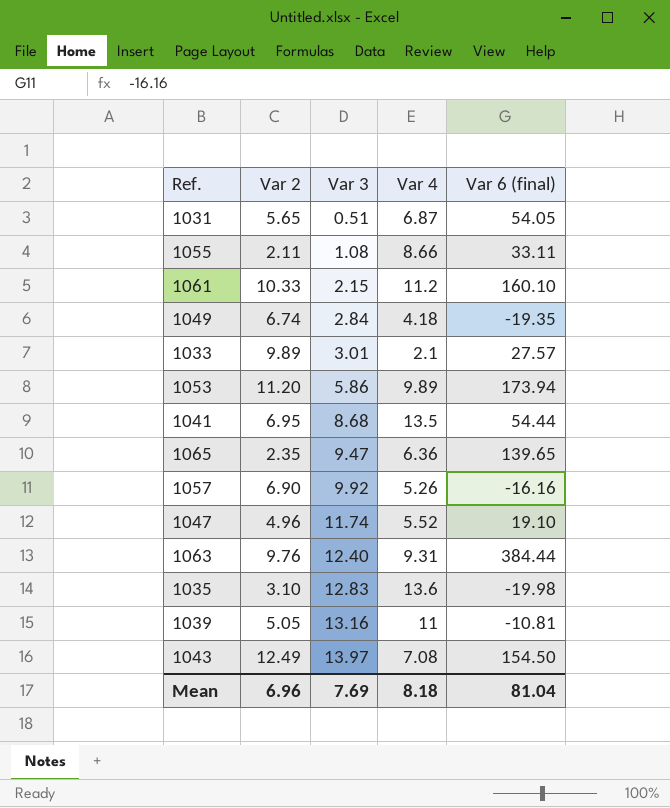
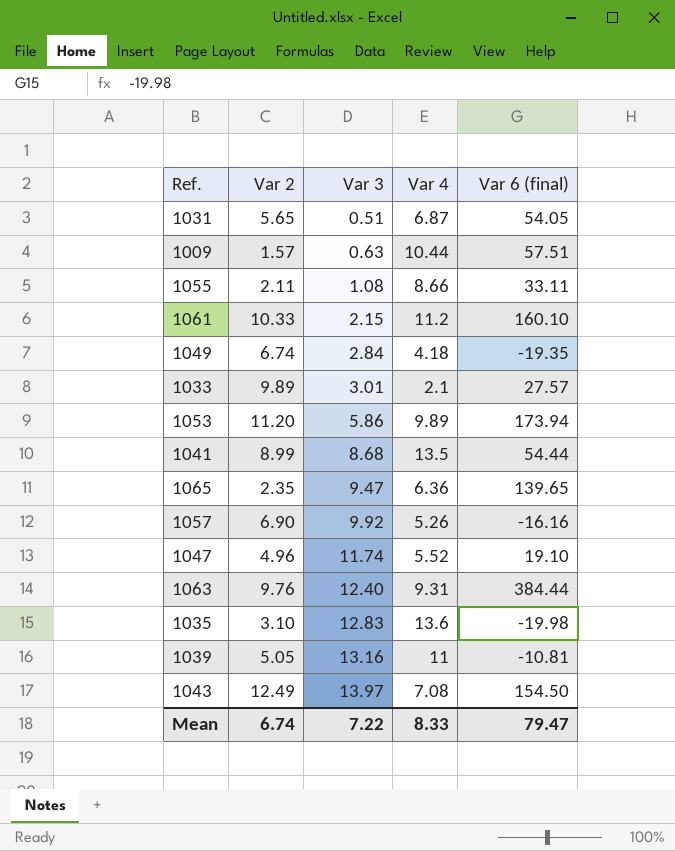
row 1009: none -> 1.57 | 0.63 | 10.44 | 57.51
1041 | Var 2: 6.95 -> 8.99
Mean | Var 2: 6.96 -> 6.74
Mean | Var 3: 7.69 -> 7.22
Mean | Var 4: 8.18 -> 8.33
Mean | Var 6 (final): 81.04 -> 79.47

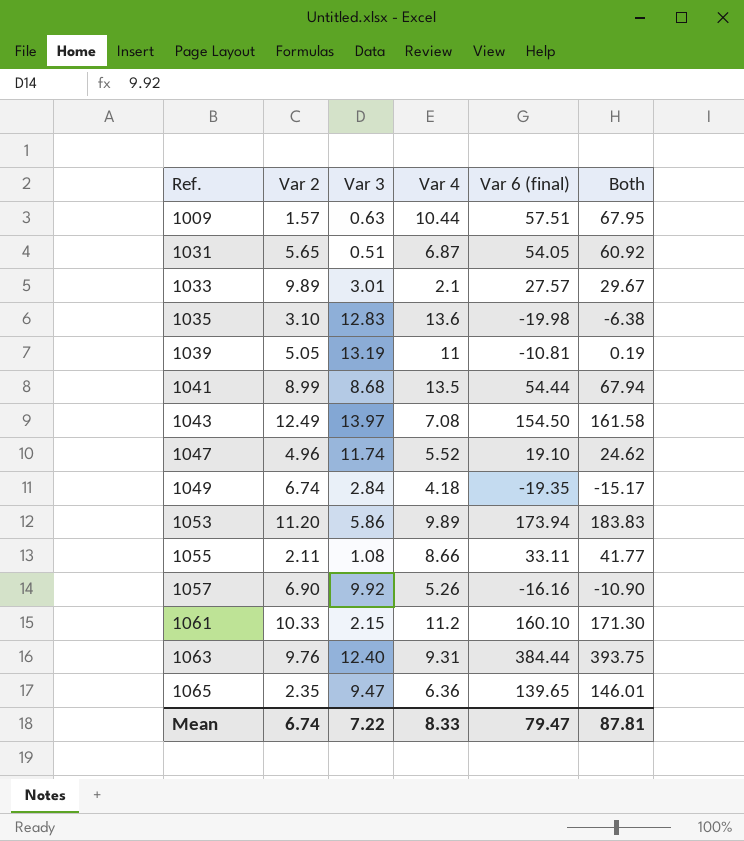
row order: Var 3 ascending -> Ref. ascending
column Both | formula: none -> [Var 4] + [Var 6 (final)]
1039 | Var 3: 13.16 -> 13.19

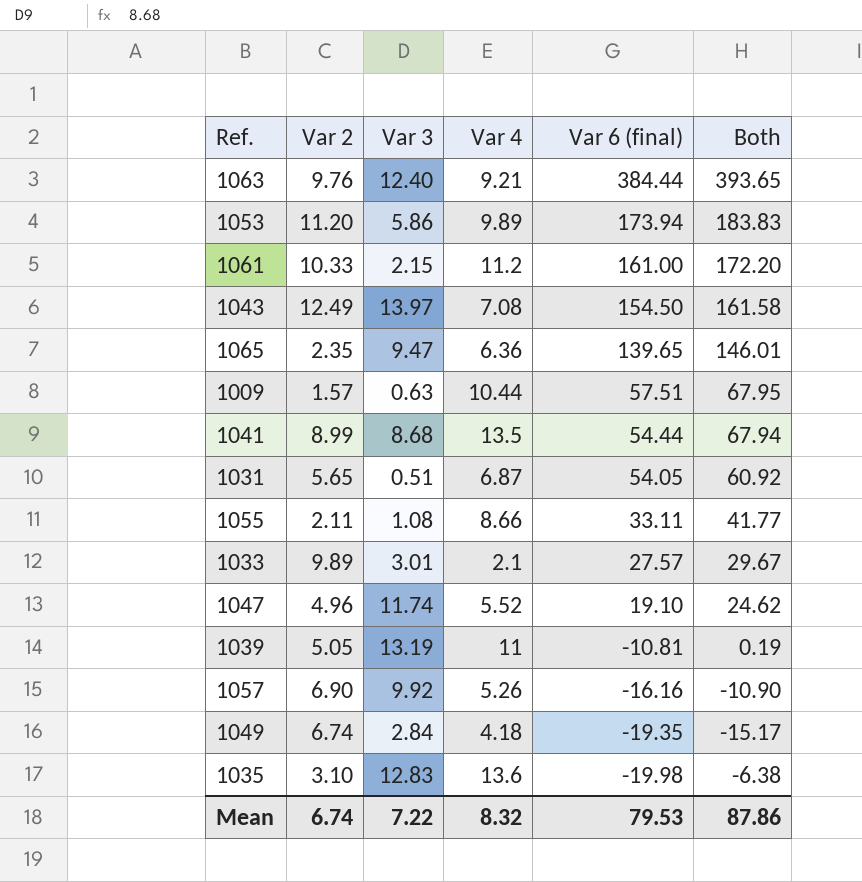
row order: Ref. ascending -> Var 6 (final) descending
1063 | Var 4: 9.31 -> 9.21
1063 | Both: 393.75 -> 393.65
1061 | Var 6 (final): 160.10 -> 161.00
1061 | Both: 171.30 -> 172.20
Mean | Var 4: 8.33 -> 8.32
Mean | Var 6 (final): 79.47 -> 79.53
Mean | Both: 87.81 -> 87.86

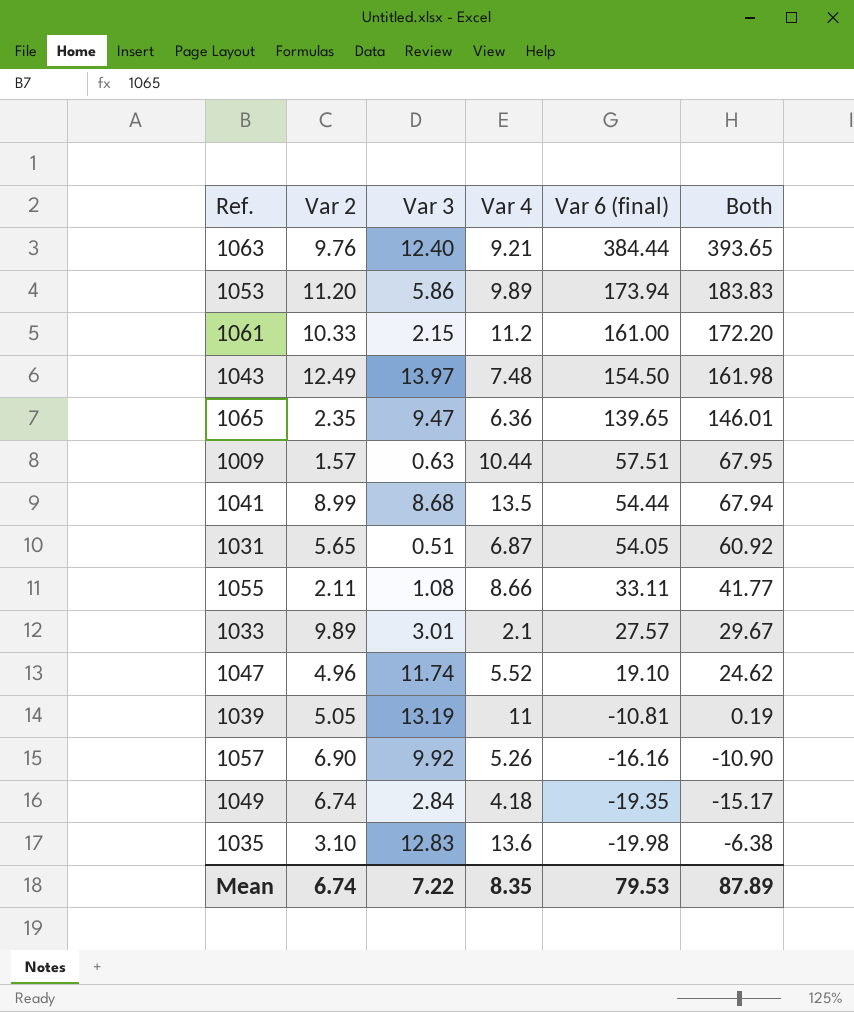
1043 | Var 4: 7.08 -> 7.48
1043 | Both: 161.58 -> 161.98
Mean | Var 4: 8.32 -> 8.35
Mean | Both: 87.86 -> 87.89

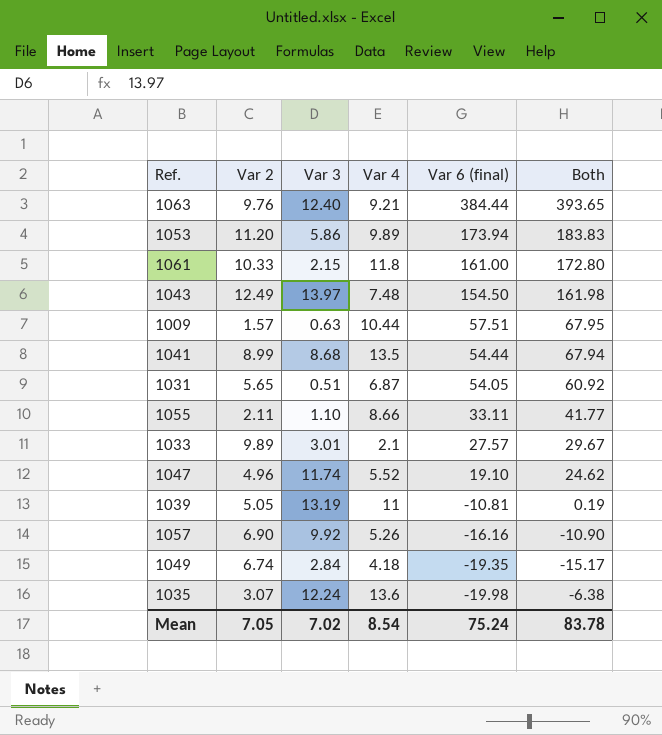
row 1065: 2.35 | 9.47 | 6.36 | 139.65 | 146.01 -> none
1061 | Var 4: 11.2 -> 11.8
1061 | Both: 172.20 -> 172.80
1055 | Var 3: 1.08 -> 1.10
1035 | Var 2: 3.10 -> 3.07
1035 | Var 3: 12.83 -> 12.24
Mean | Var 2: 6.74 -> 7.05
Mean | Var 3: 7.22 -> 7.02
Mean | Var 4: 8.35 -> 8.54
Mean | Var 6 (final): 79.53 -> 75.24
Mean | Both: 87.89 -> 83.78

